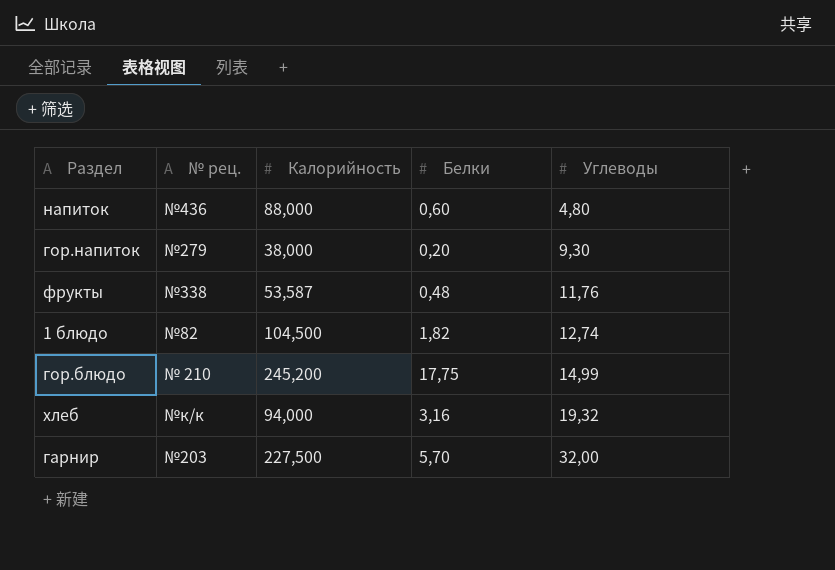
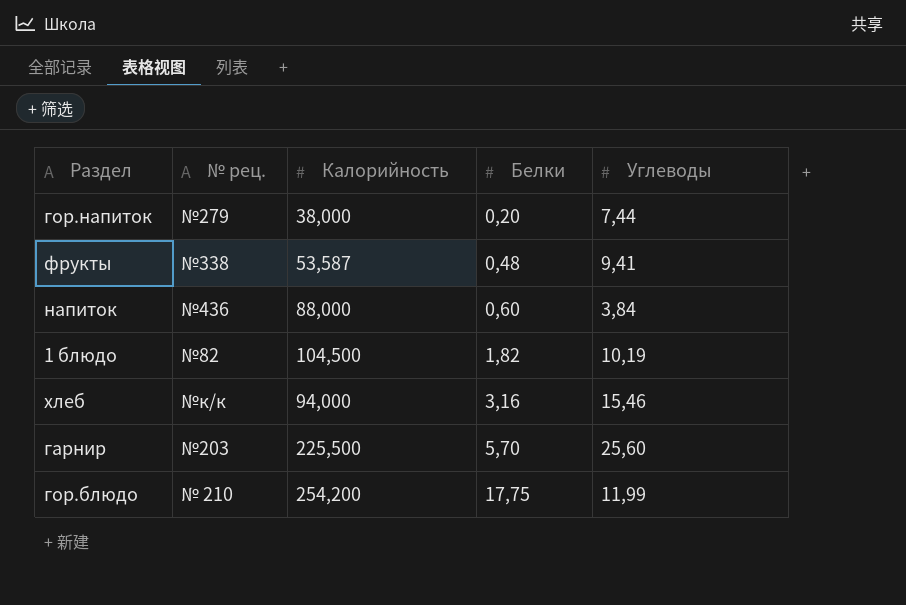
row order: Углеводы ascending -> Белки ascending
гор.напиток | Углеводы: 9,30 -> 7,44
фрукты | Углеводы: 11,76 -> 9,41
напиток | Углеводы: 4,80 -> 3,84
1 блюдо | Углеводы: 12,74 -> 10,19
хлеб | Углеводы: 19,32 -> 15,46
гарнир | Калорийность: 227,500 -> 225,500
гарнир | Углеводы: 32,00 -> 25,60
гор.блюдо | Калорийность: 245,200 -> 254,200
гор.блюдо | Углеводы: 14,99 -> 11,99

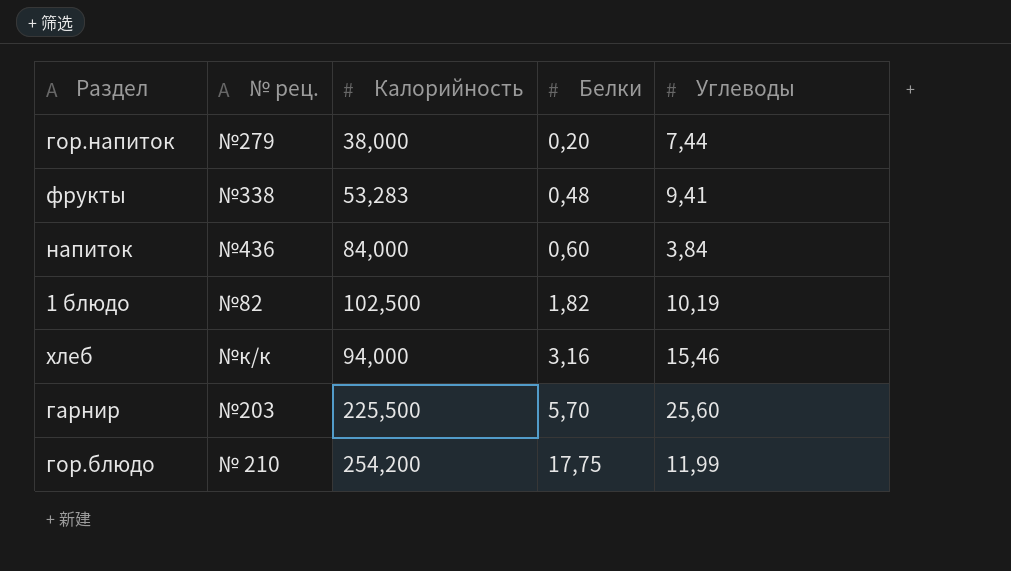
фрукты | Калорийность: 53,587 -> 53,283
напиток | Калорийность: 88,000 -> 84,000
1 блюдо | Калорийность: 104,500 -> 102,500

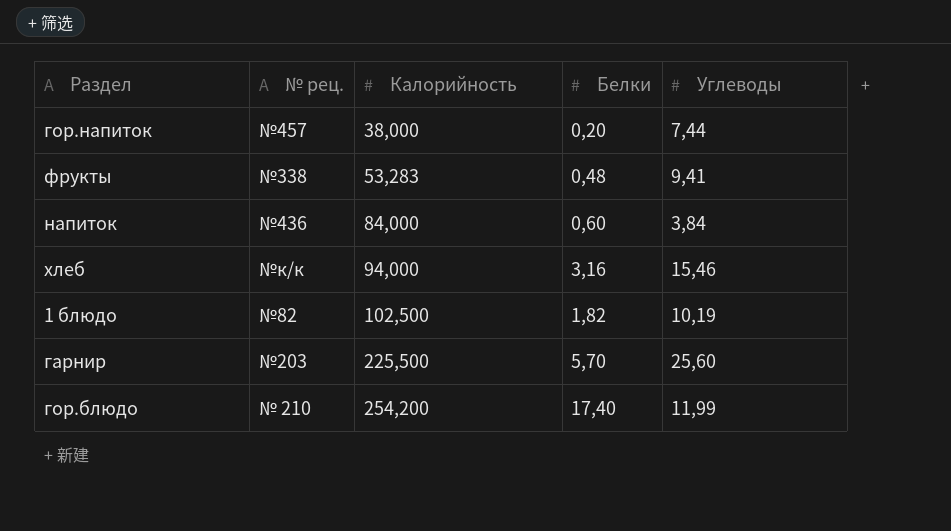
row order: Белки ascending -> Калорийность ascending
гор.напиток | № рец.: №279 -> №457
гор.блюдо | Белки: 17,75 -> 17,40

